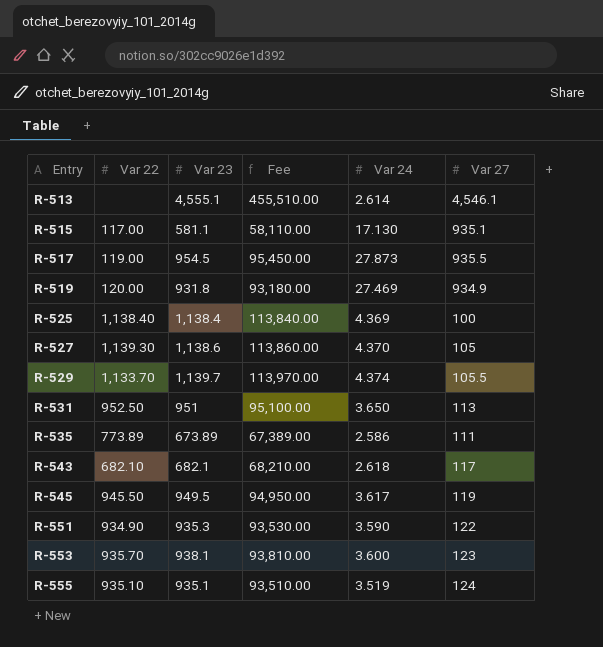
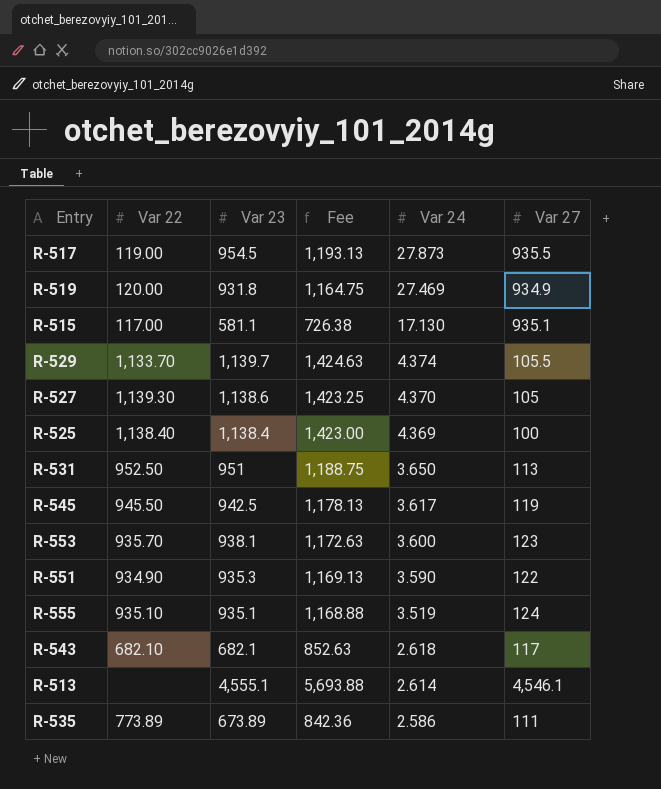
row order: Entry ascending -> Var 24 descending
column Fee | formula: [Var 23] * 100 -> [Var 23] * 1.25
R-545 | Var 23: 949.5 -> 942.5

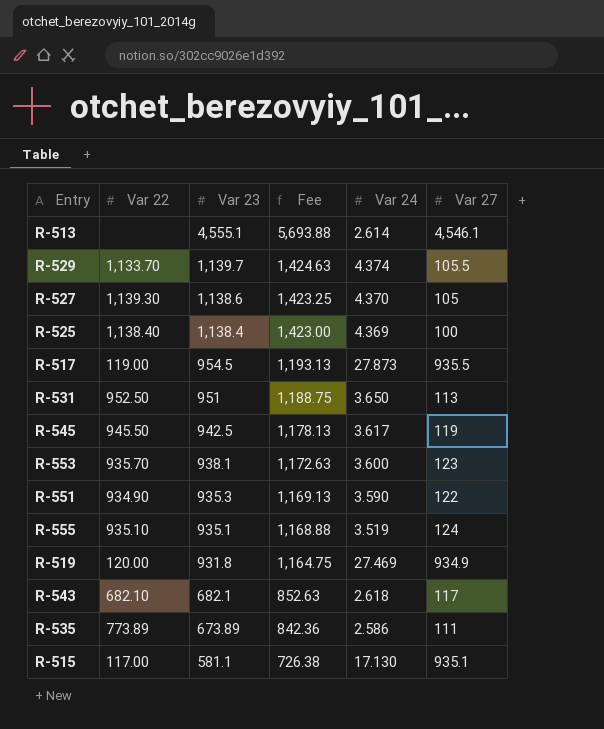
row order: Var 24 descending -> Var 23 descending

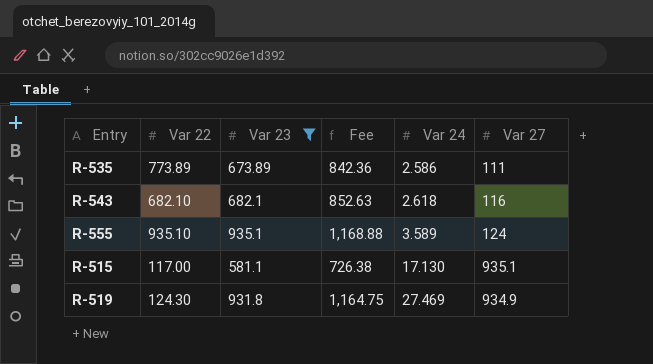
filter: none -> Var 23 <= 935.1
row order: Var 23 descending -> Var 24 ascending
R-543 | Var 27: 117 -> 116
R-555 | Var 24: 3.519 -> 3.589
R-519 | Var 22: 120.00 -> 124.30

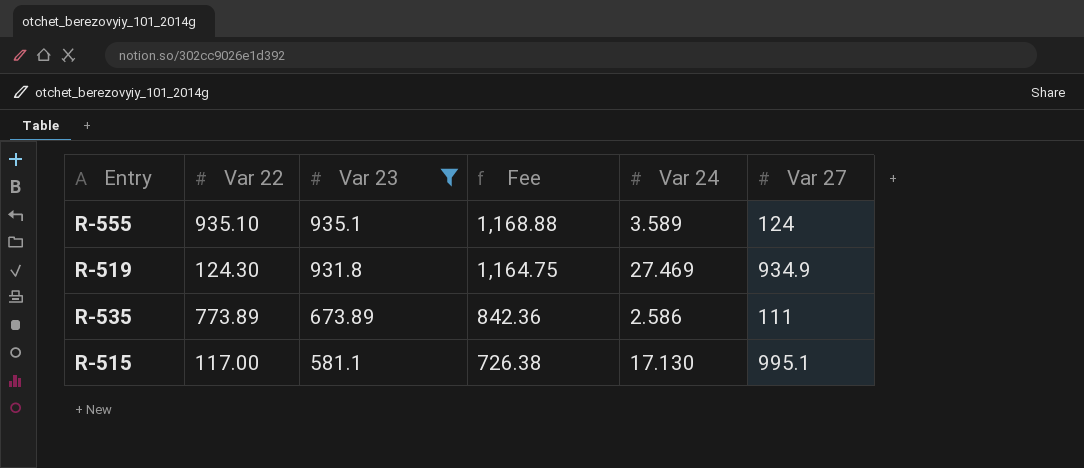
row order: Var 24 ascending -> Var 23 descending
row R-543: 682.10 | 682.1 | 852.63 | 2.618 | 116 -> none
R-515 | Var 27: 935.1 -> 995.1

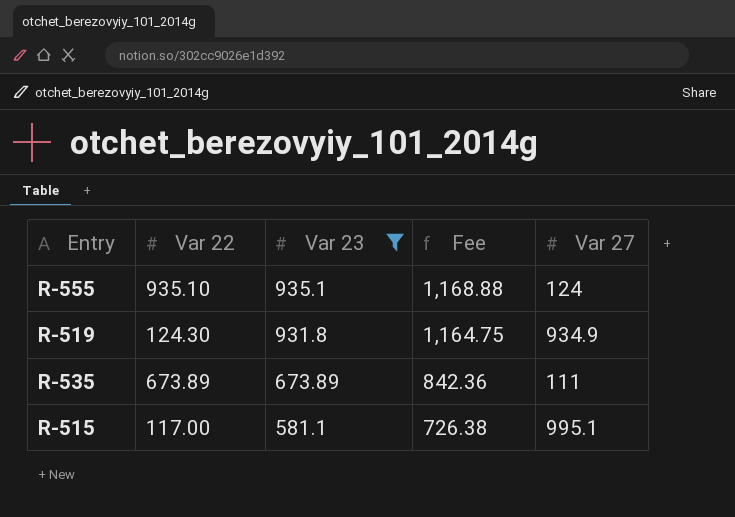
column Var 24 | position: 5 -> none
R-535 | Var 22: 773.89 -> 673.89

